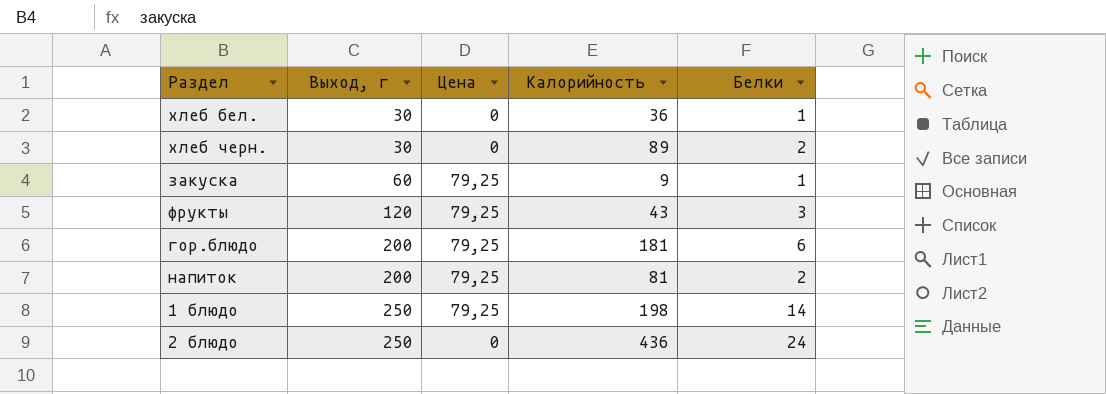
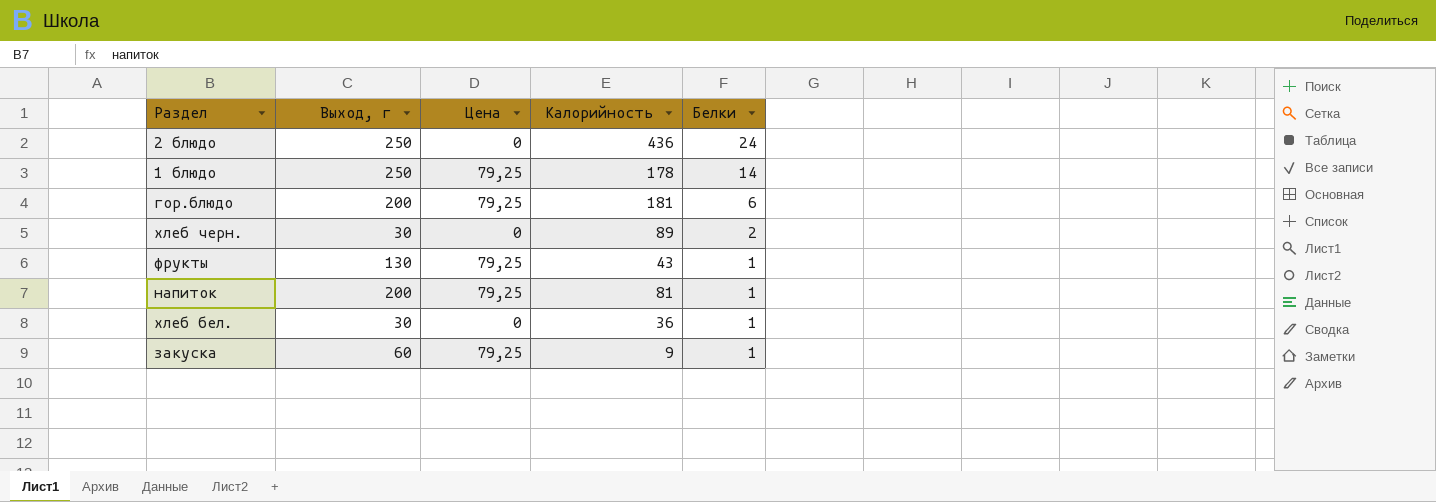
row order: Выход, г ascending -> Белки descending
1 блюдо | Калорийность: 198 -> 178
фрукты | Выход, г: 120 -> 130
фрукты | Белки: 3 -> 1
напиток | Белки: 2 -> 1

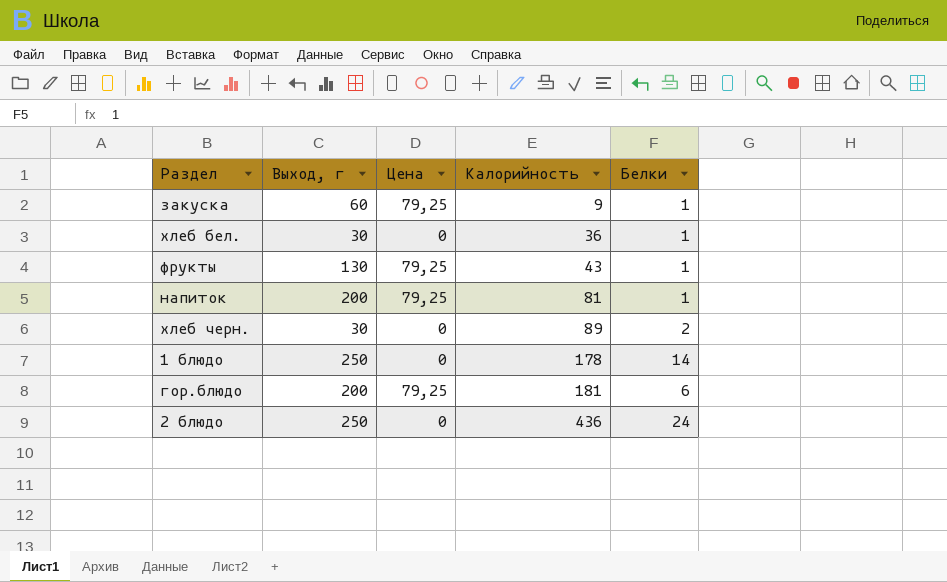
row order: Белки descending -> Калорийность ascending
1 блюдо | Цена: 79,25 -> 0

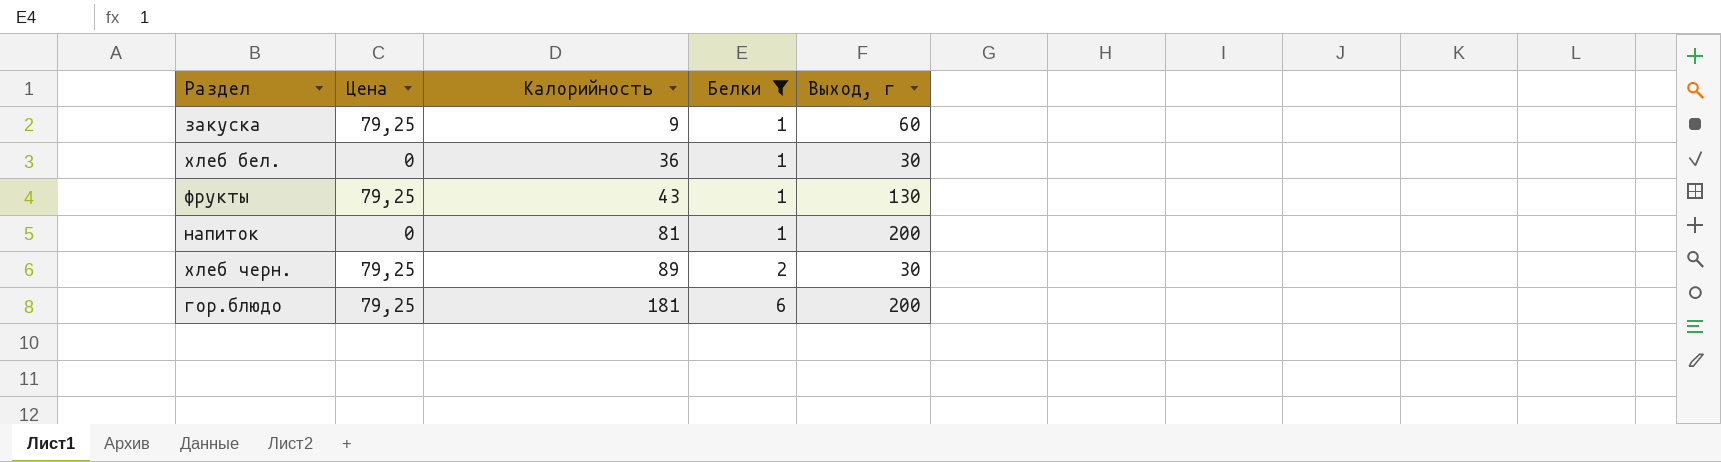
filter: none -> Белки <= 6
column Выход, г | position: 2 -> 5
напиток | Цена: 79,25 -> 0
хлеб черн. | Цена: 0 -> 79,25

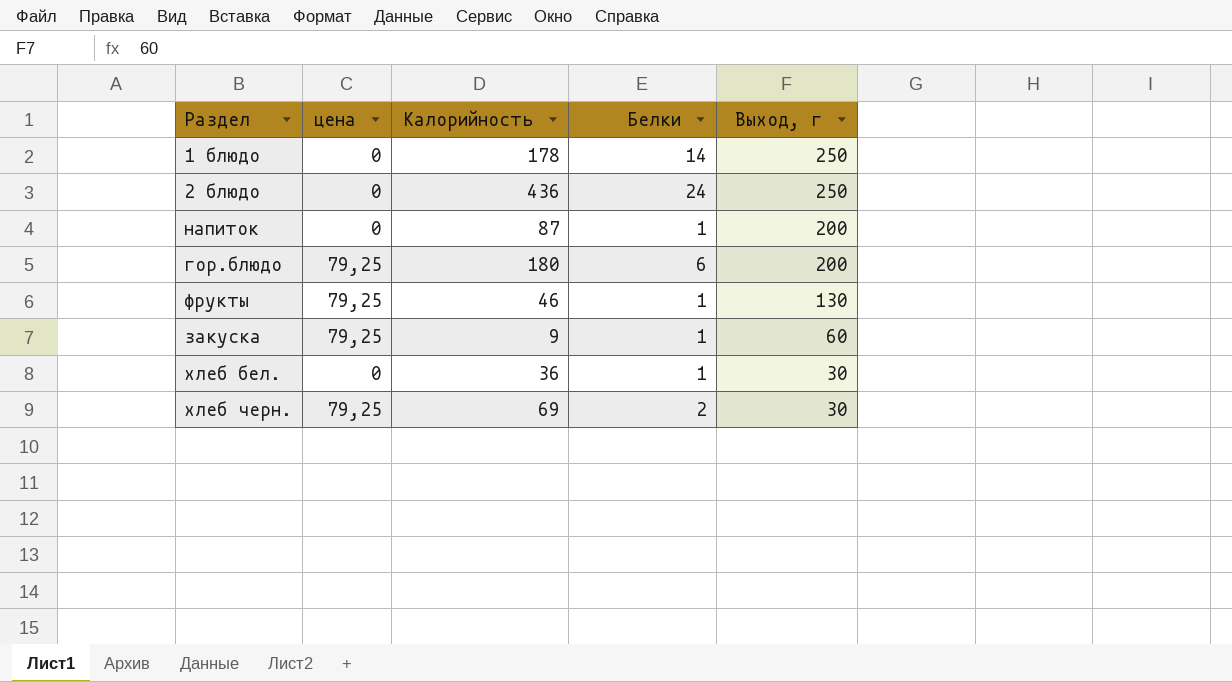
filter: Белки <= 6 -> none
row order: Калорийность ascending -> Выход, г descending
column name: Цена -> цена
напиток | Калорийность: 81 -> 87
гор.блюдо | Калорийность: 181 -> 180
фрукты | Калорийность: 43 -> 46
хлеб черн. | Калорийность: 89 -> 69

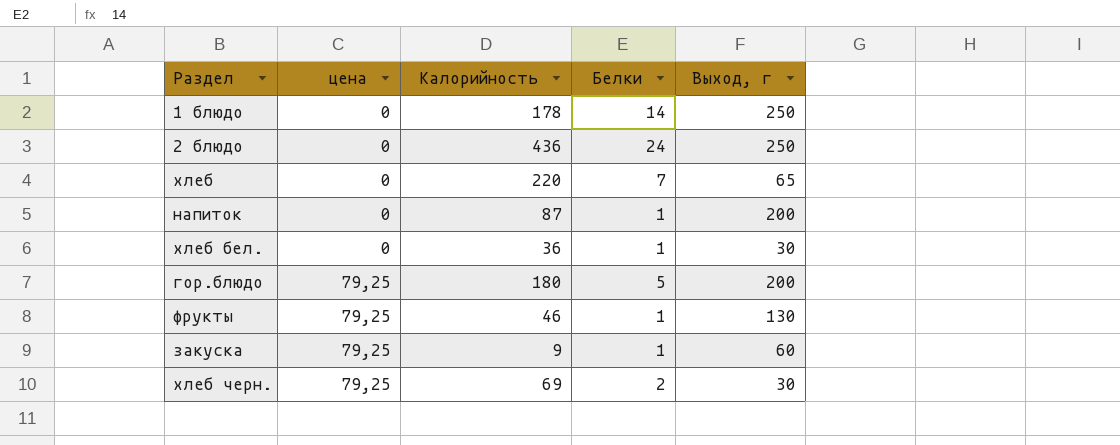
row order: Выход, г descending -> цена ascending
row хлеб: none -> 0 | 220 | 7 | 65
гор.блюдо | Белки: 6 -> 5

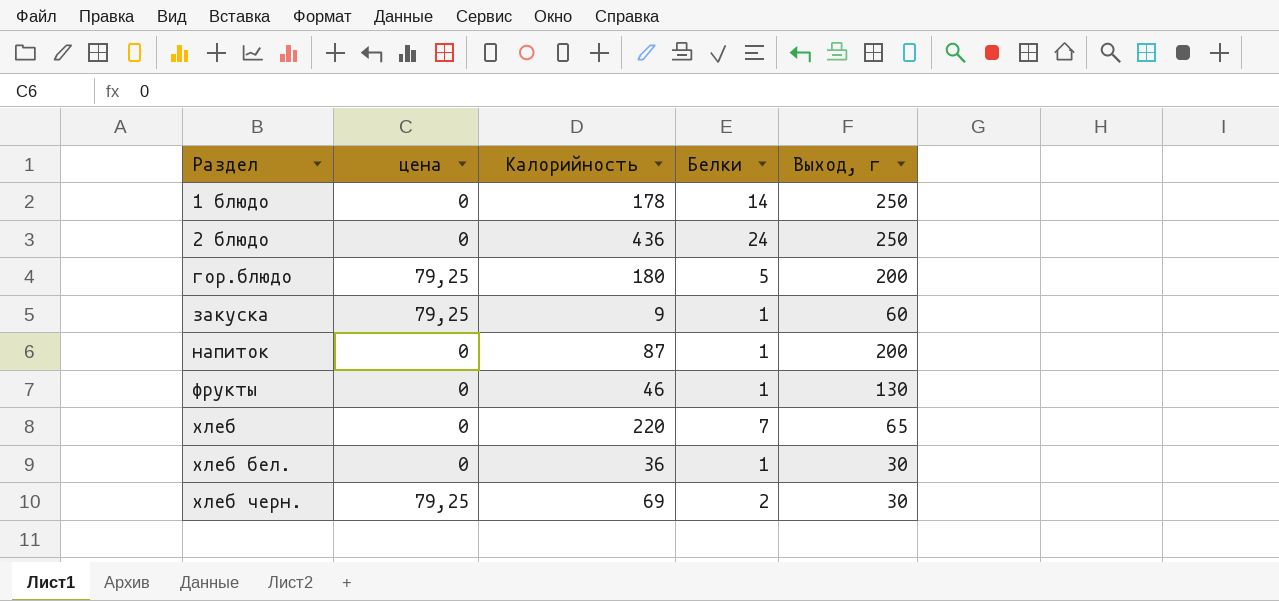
row order: цена ascending -> Раздел ascending
фрукты | цена: 79,25 -> 0

